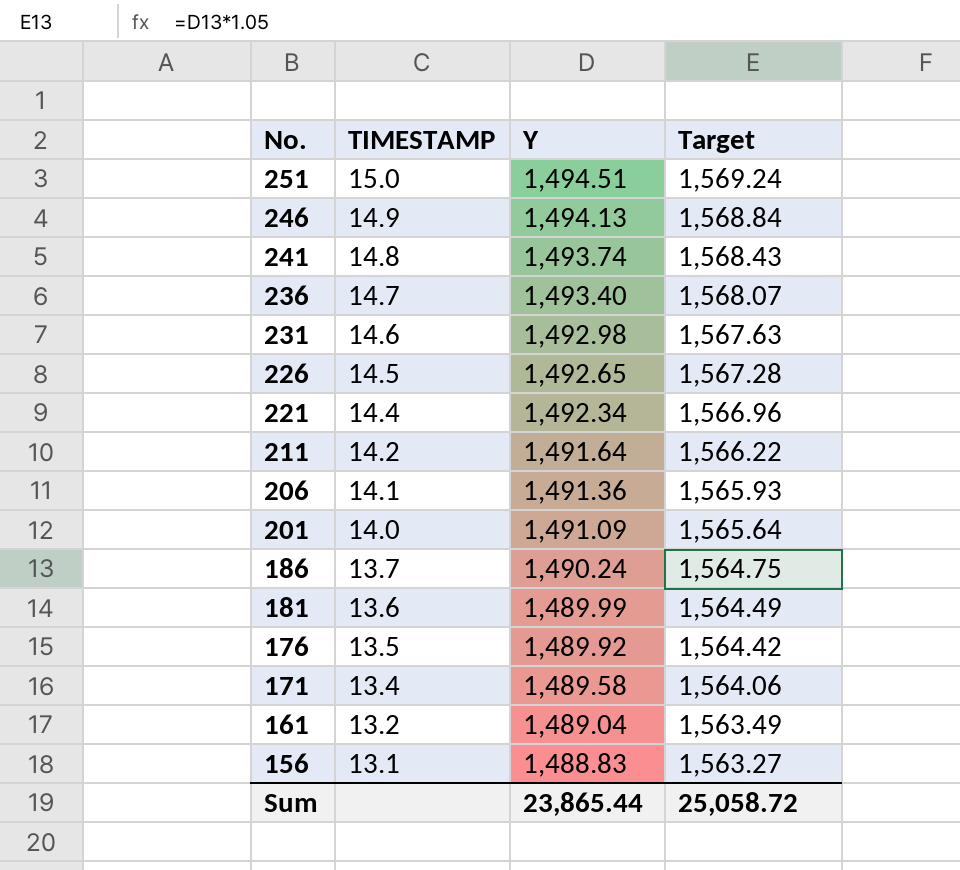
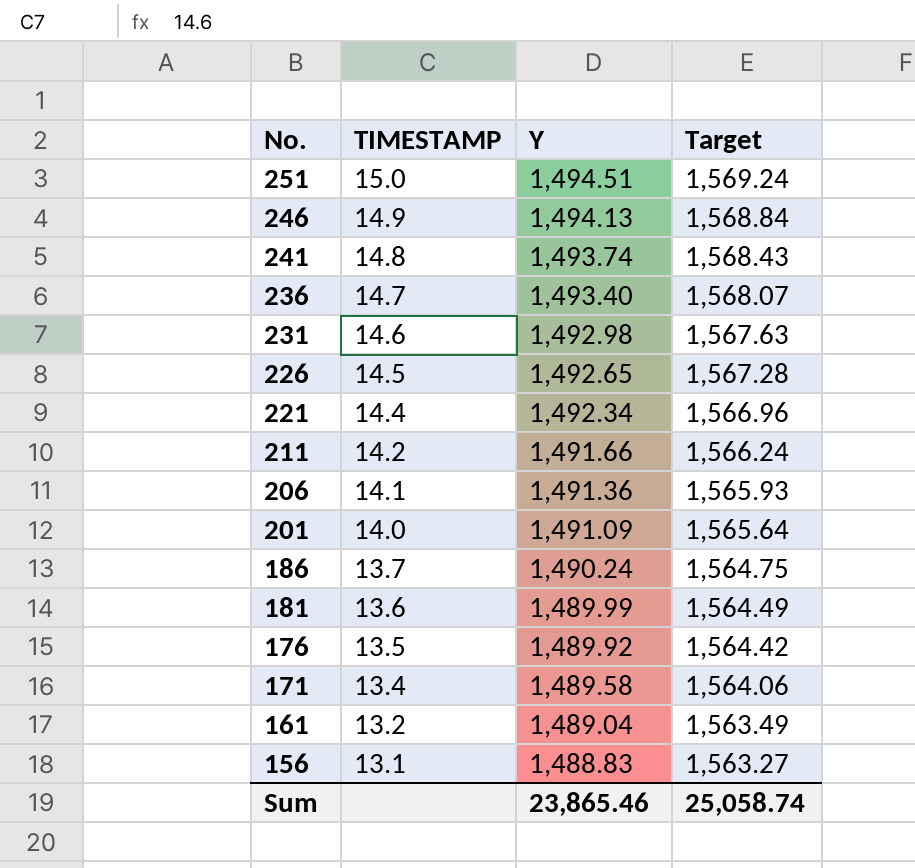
211 | Y: 1,491.64 -> 1,491.66
211 | Target: 1,566.22 -> 1,566.24
Sum | Y: 23,865.44 -> 23,865.46
Sum | Target: 25,058.72 -> 25,058.74

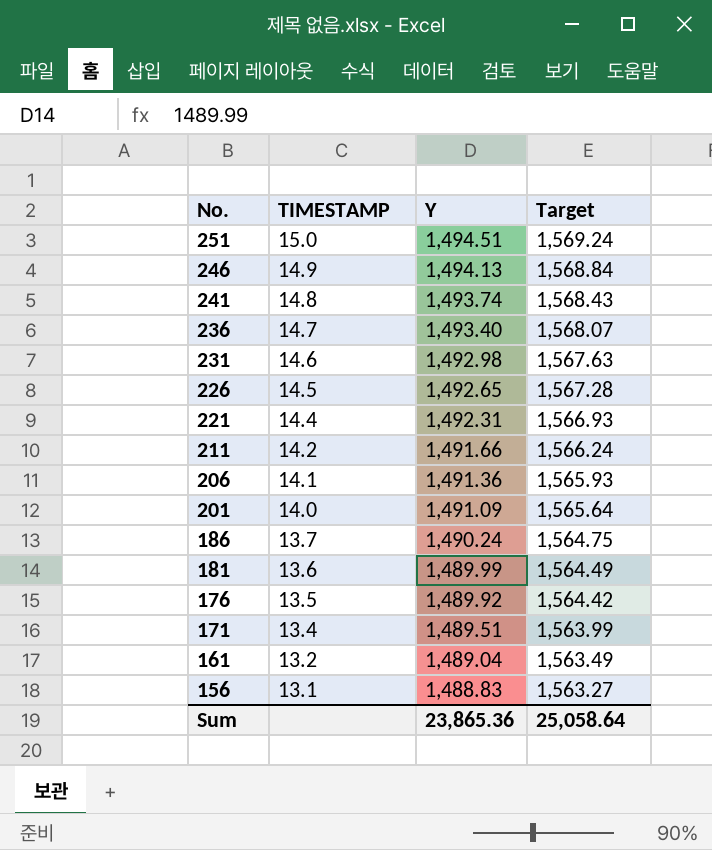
221 | Y: 1,492.34 -> 1,492.31
221 | Target: 1,566.96 -> 1,566.93
171 | Y: 1,489.58 -> 1,489.51
171 | Target: 1,564.06 -> 1,563.99
Sum | Y: 23,865.46 -> 23,865.36
Sum | Target: 25,058.74 -> 25,058.64

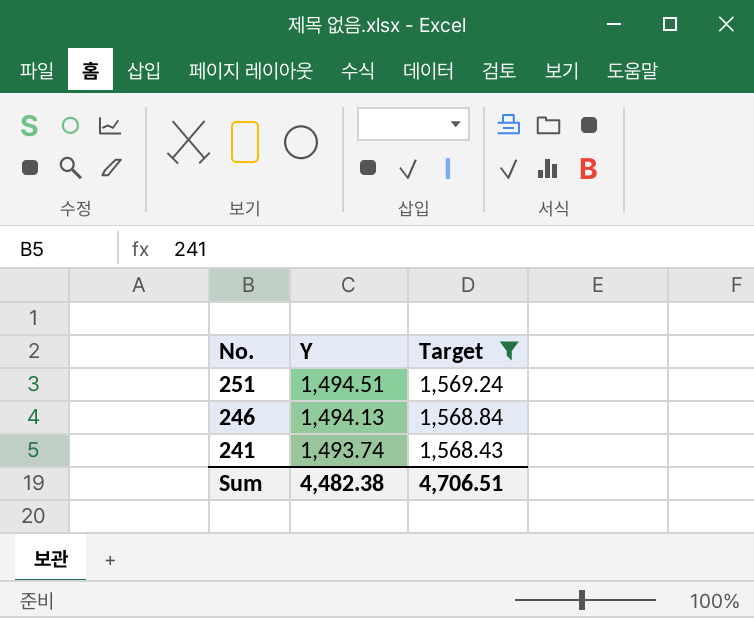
filter: none -> Target >= 1,568.43
column TIMESTAMP | position: 2 -> none
Sum | Y: 23,865.36 -> 4,482.38
Sum | Target: 25,058.64 -> 4,706.51

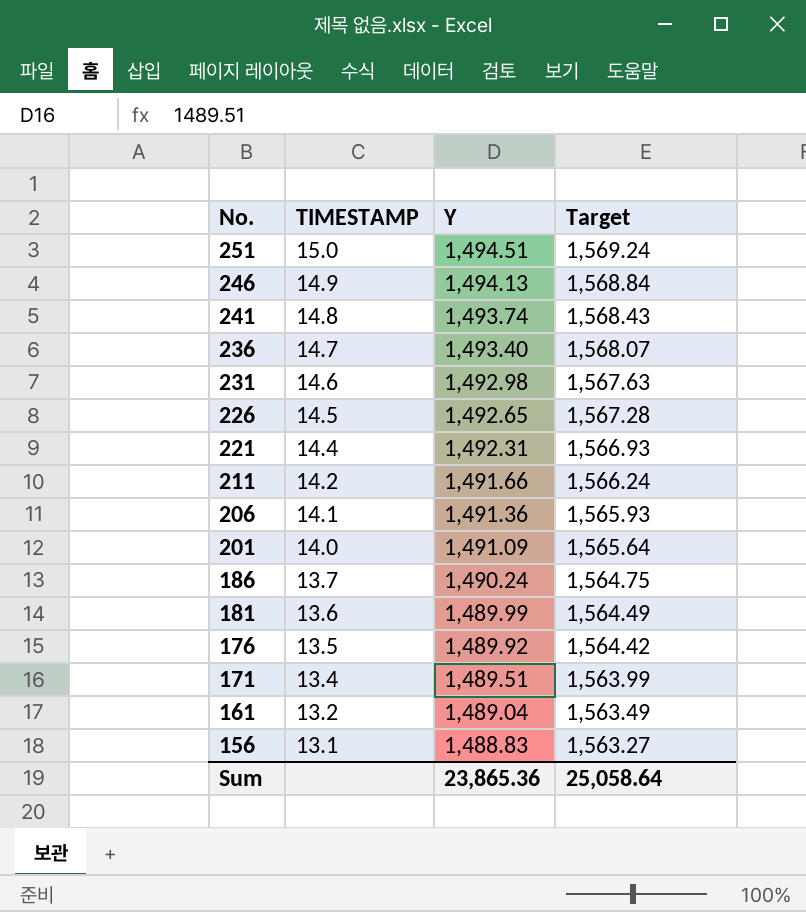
filter: Target >= 1,568.43 -> none
column TIMESTAMP | position: none -> 2
Sum | Y: 4,482.38 -> 23,865.36
Sum | Target: 4,706.51 -> 25,058.64

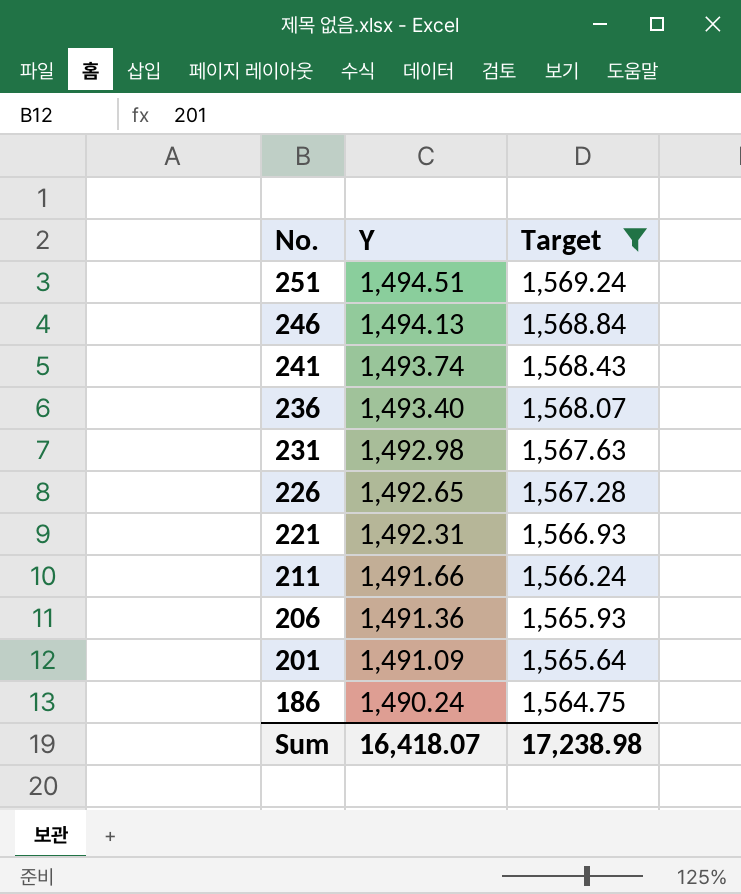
filter: none -> Target >= 1,564.75
column TIMESTAMP | position: 2 -> none
Sum | Y: 23,865.36 -> 16,418.07
Sum | Target: 25,058.64 -> 17,238.98

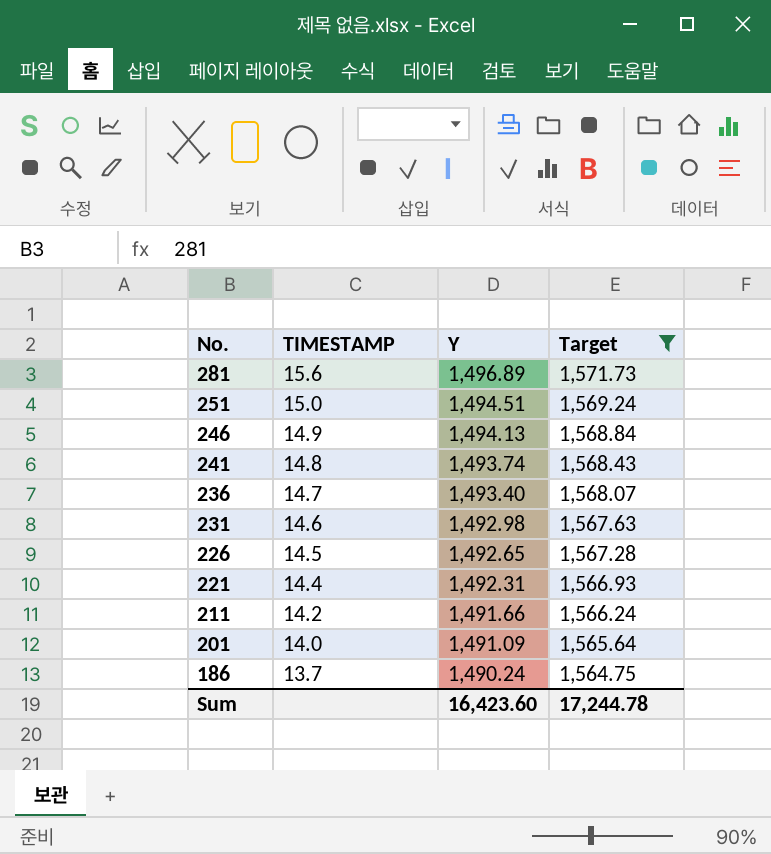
column TIMESTAMP | position: none -> 2
row 206: 1,491.36 | 1,565.93 -> none
row 281: none -> 15.6 | 1,496.89 | 1,571.73
Sum | Y: 16,418.07 -> 16,423.60
Sum | Target: 17,238.98 -> 17,244.78

